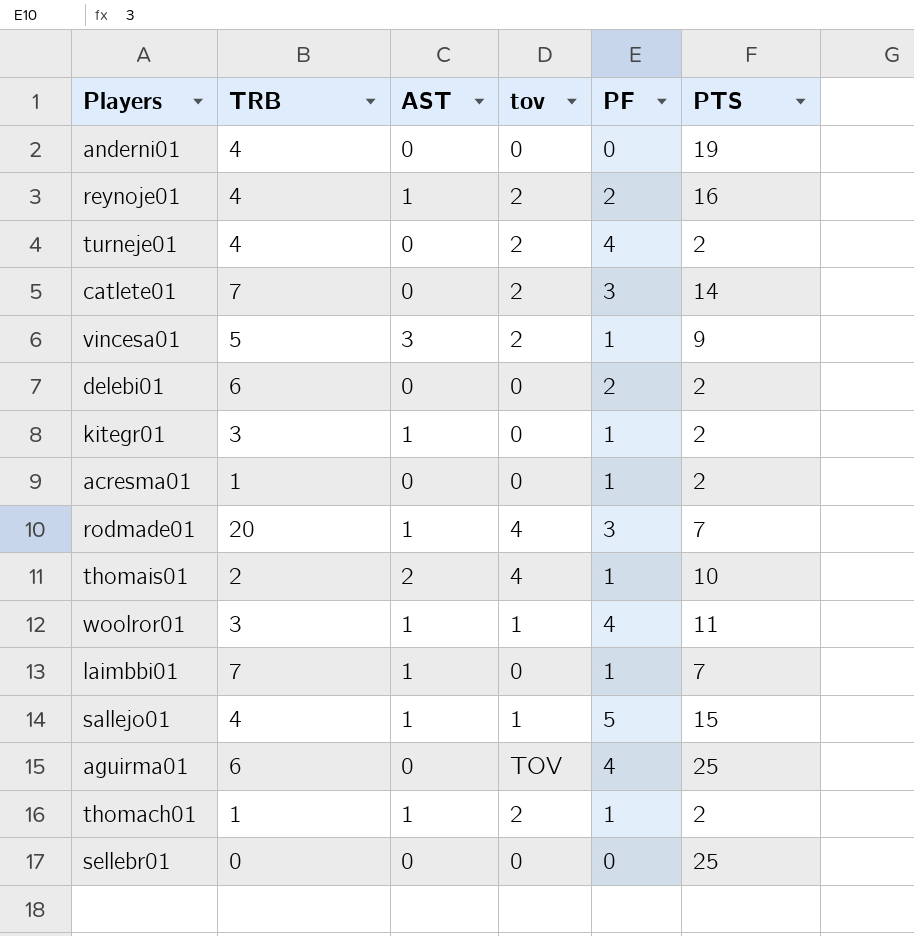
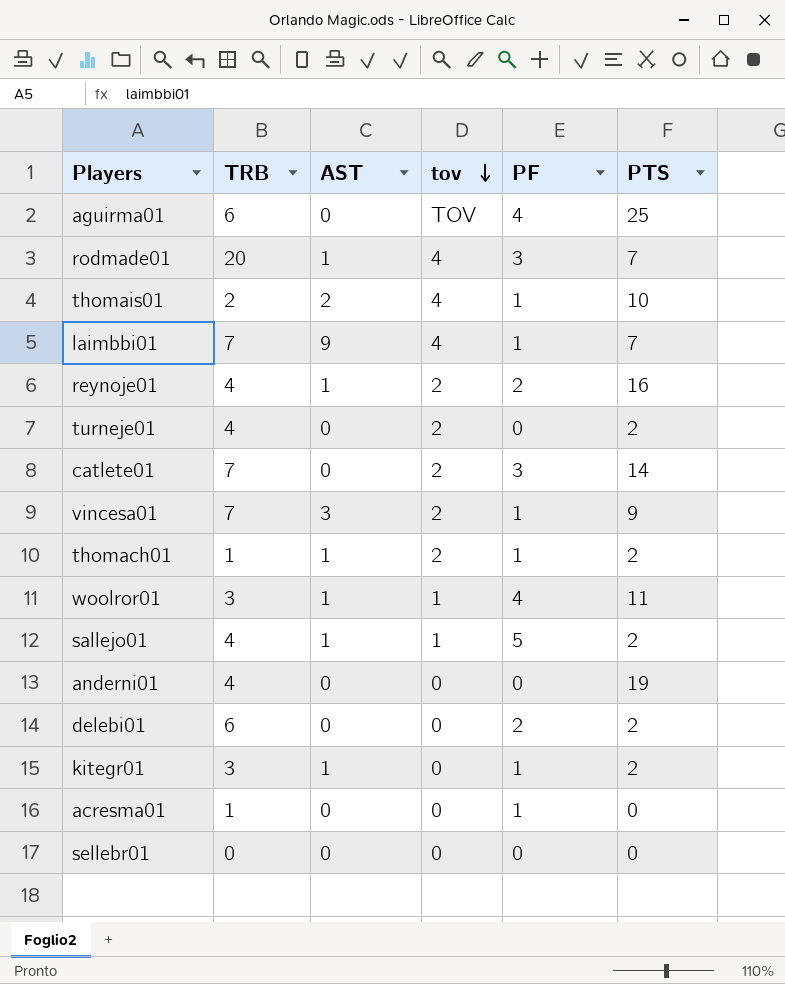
row order: none -> tov descending
laimbbi01 | AST: 1 -> 9
laimbbi01 | tov: 0 -> 4
turneje01 | PF: 4 -> 0
vincesa01 | TRB: 5 -> 7
sallejo01 | PTS: 15 -> 2
acresma01 | PTS: 2 -> 0
sellebr01 | PTS: 25 -> 0

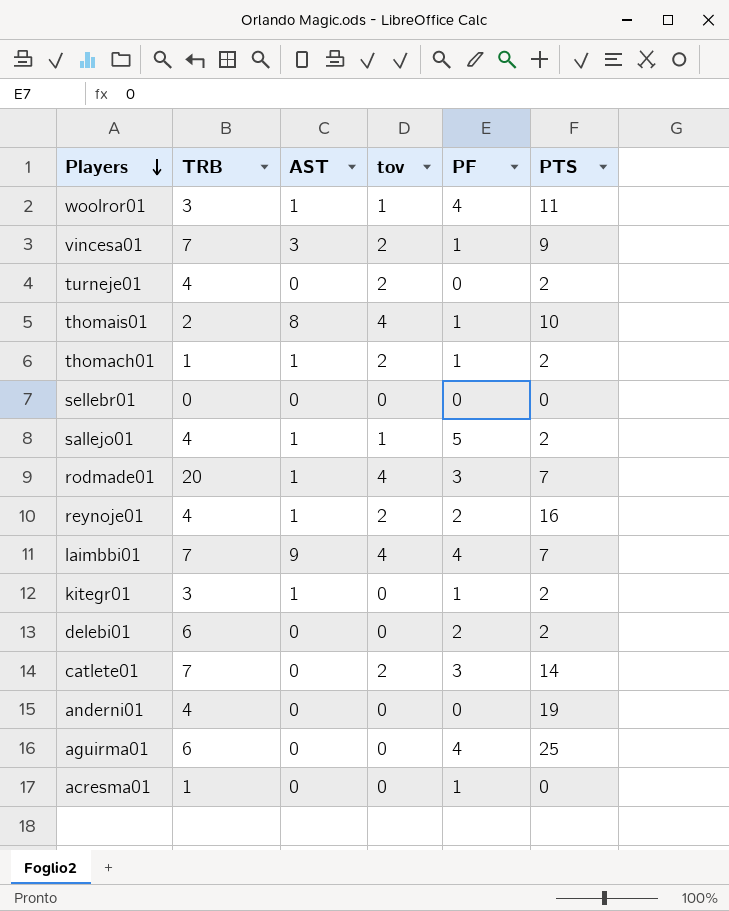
row order: tov descending -> Players descending
thomais01 | AST: 2 -> 8
laimbbi01 | PF: 1 -> 4
aguirma01 | tov: TOV -> 0

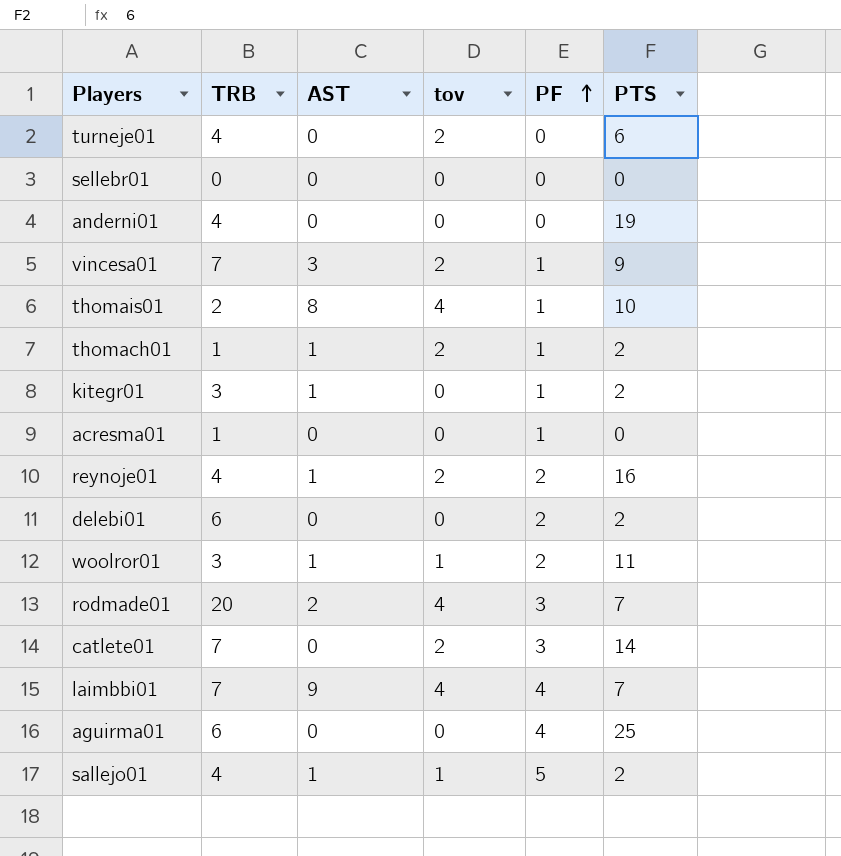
row order: Players descending -> PF ascending
turneje01 | PTS: 2 -> 6
woolror01 | PF: 4 -> 2
rodmade01 | AST: 1 -> 2

